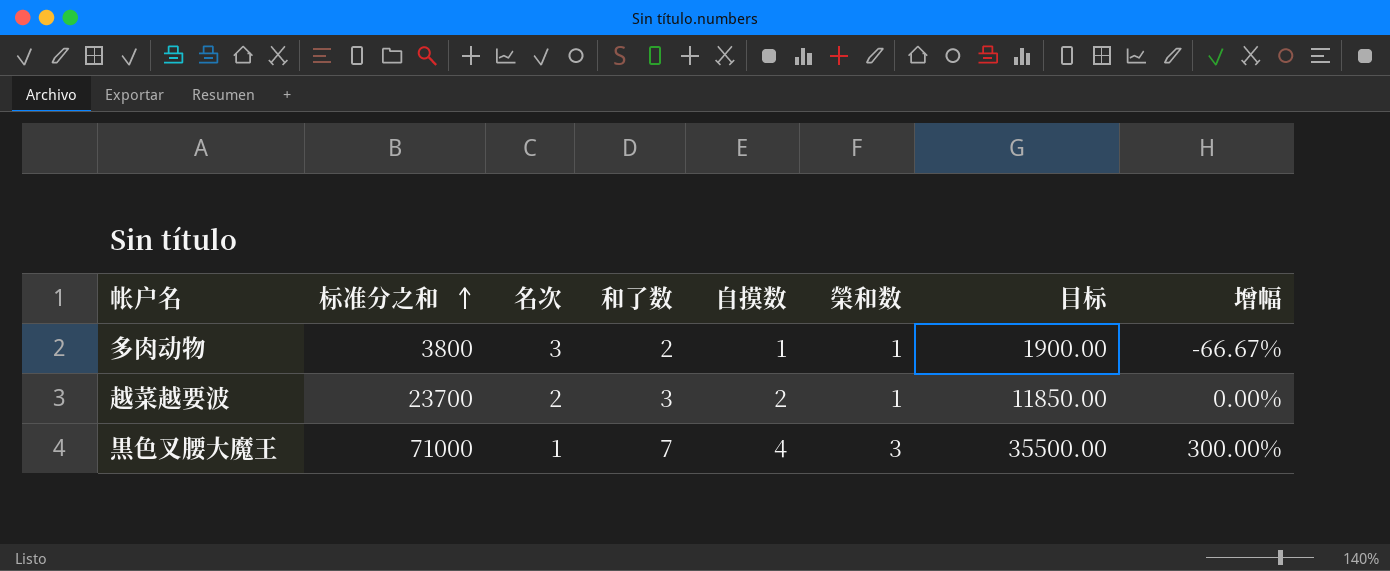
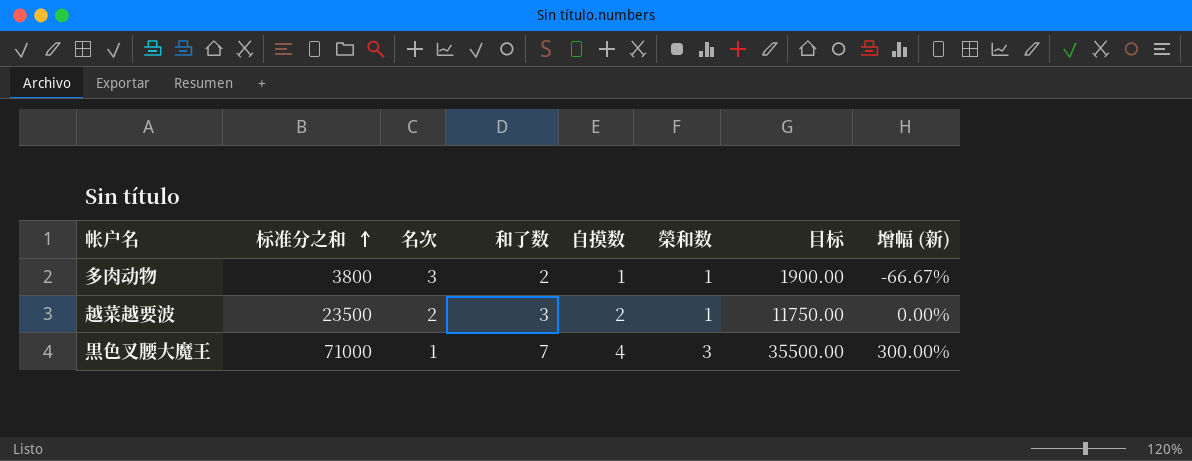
column name: 增幅 -> 增幅 (新)
越菜越要波 | 标准分之和: 23700 -> 23500
越菜越要波 | 目标: 11850.00 -> 11750.00

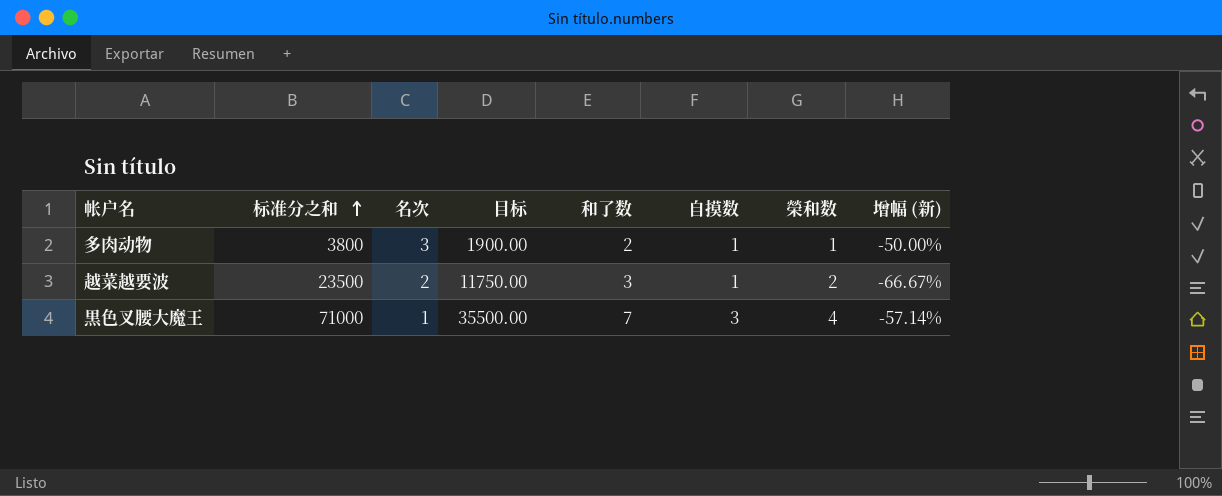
column 目标 | position: 7 -> 4
column 增幅 (新) | formula: ([自摸数] - [名次]) / [名次] -> ([自摸数] - [和了数]) / [和了数]
越菜越要波 | 自摸数: 2 -> 1
越菜越要波 | 榮和数: 1 -> 2
黒色叉腰大魔王 | 自摸数: 4 -> 3
黒色叉腰大魔王 | 榮和数: 3 -> 4

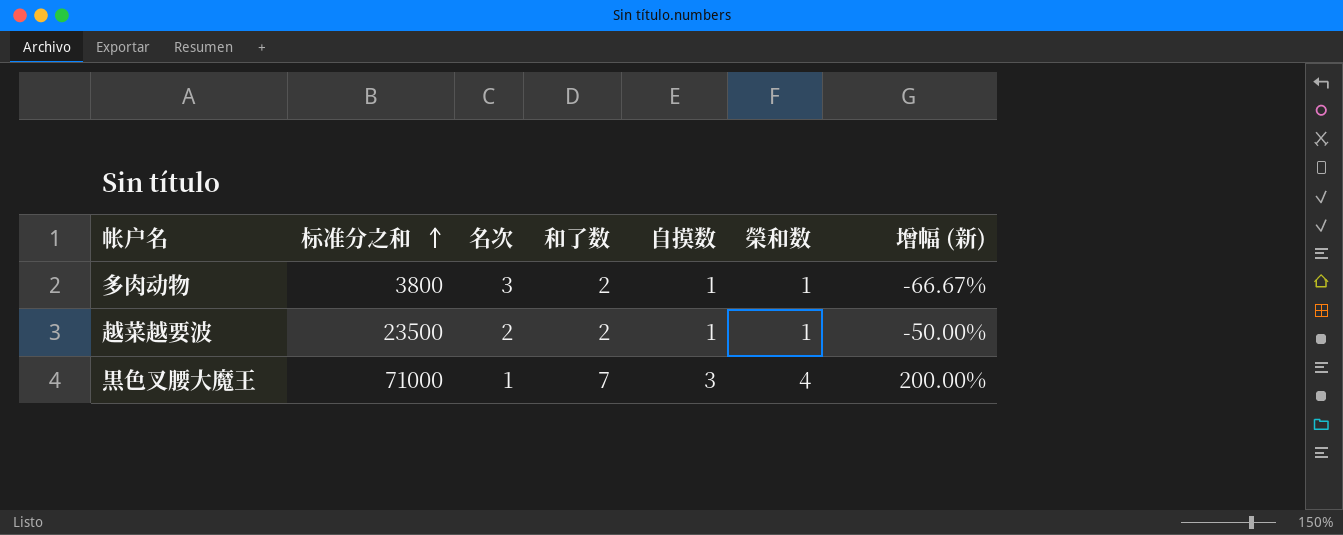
column 目标 | formula: [标准分之和] * 0.5 -> none
column 增幅 (新) | formula: ([自摸数] - [和了数]) / [和了数] -> ([自摸数] - [名次]) / [名次]
越菜越要波 | 和了数: 3 -> 2
越菜越要波 | 榮和数: 2 -> 1

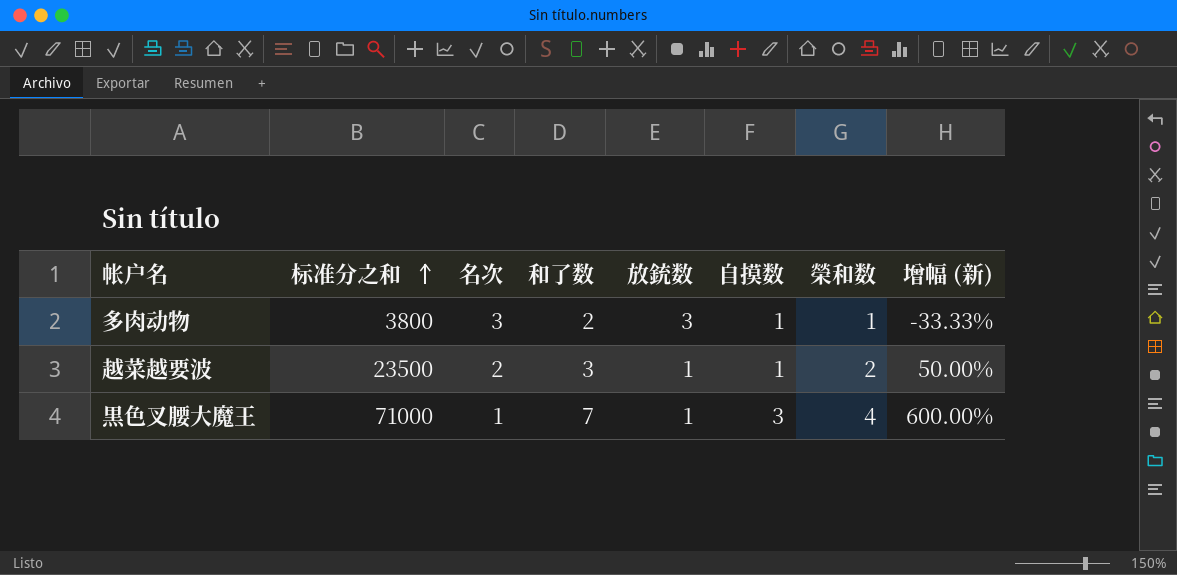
column 放銃数 | position: none -> 5
column 增幅 (新) | formula: ([自摸数] - [名次]) / [名次] -> ([和了数] - [名次]) / [名次]
越菜越要波 | 和了数: 2 -> 3
越菜越要波 | 榮和数: 1 -> 2

